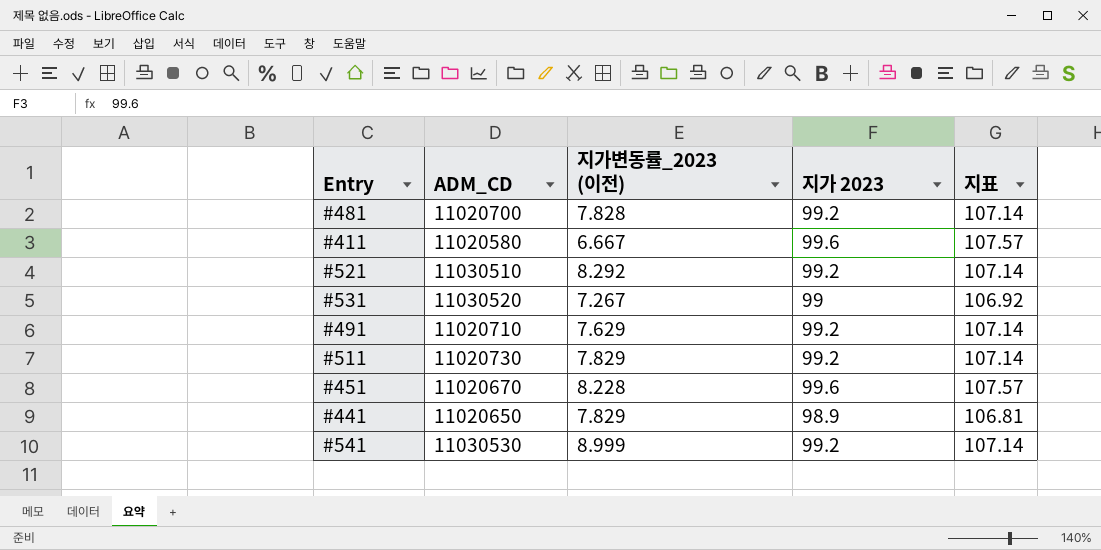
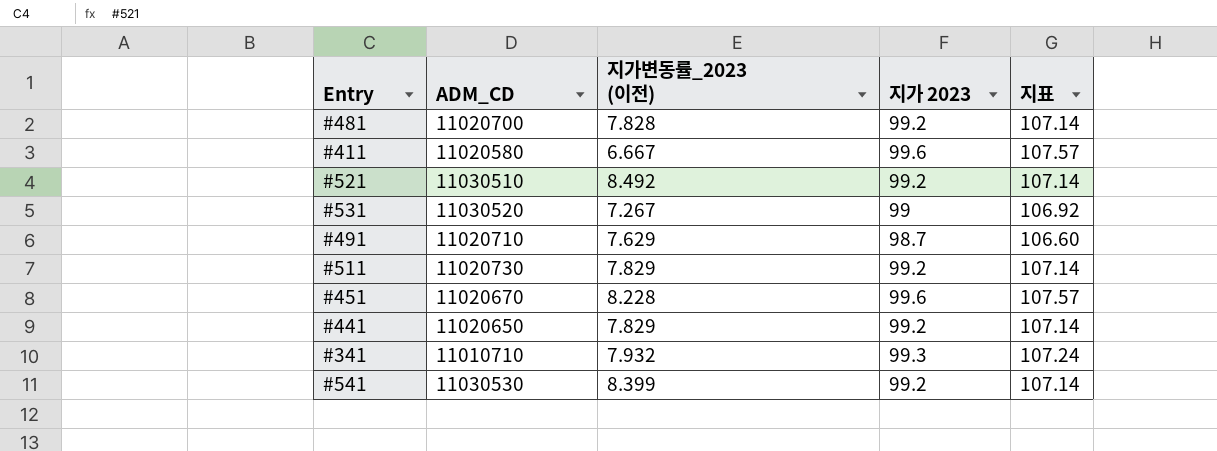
#521 | 지가변동률_2023 (이전): 8.292 -> 8.492
#491 | 지가 2023: 99.2 -> 98.7
#491 | 지표: 107.14 -> 106.60
#441 | 지가 2023: 98.9 -> 99.2
#441 | 지표: 106.81 -> 107.14
row #341: none -> 11010710 | 7.932 | 99.3 | 107.24
#541 | 지가변동률_2023 (이전): 8.999 -> 8.399

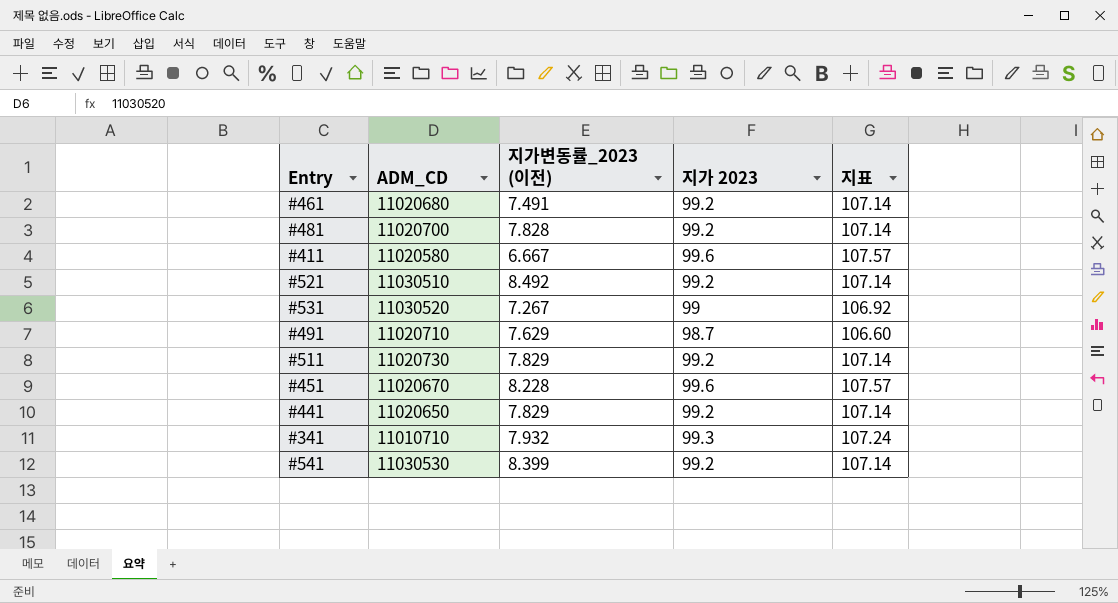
row #461: none -> 11020680 | 7.491 | 99.2 | 107.14

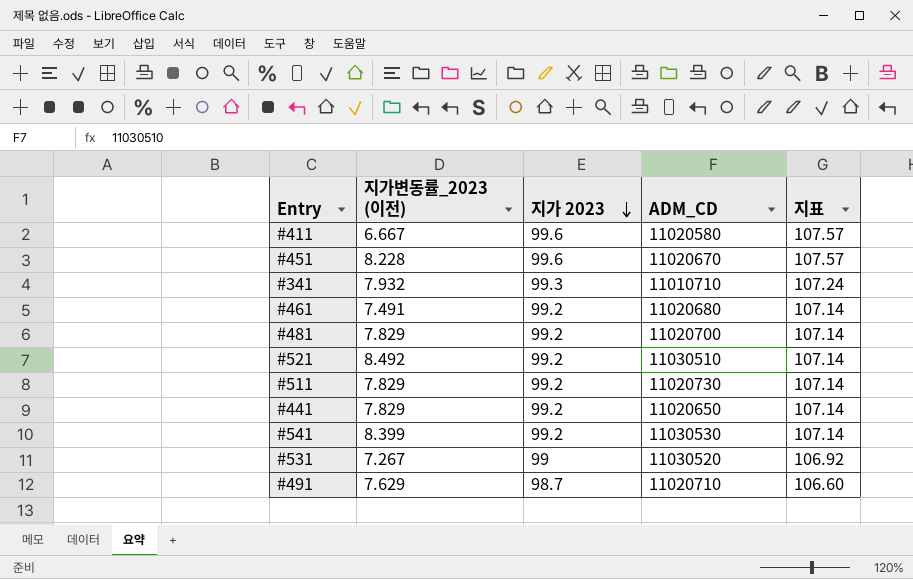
row order: none -> 지가 2023 descending
column ADM_CD | position: 2 -> 4
#481 | 지가변동률_2023 (이전): 7.828 -> 7.829

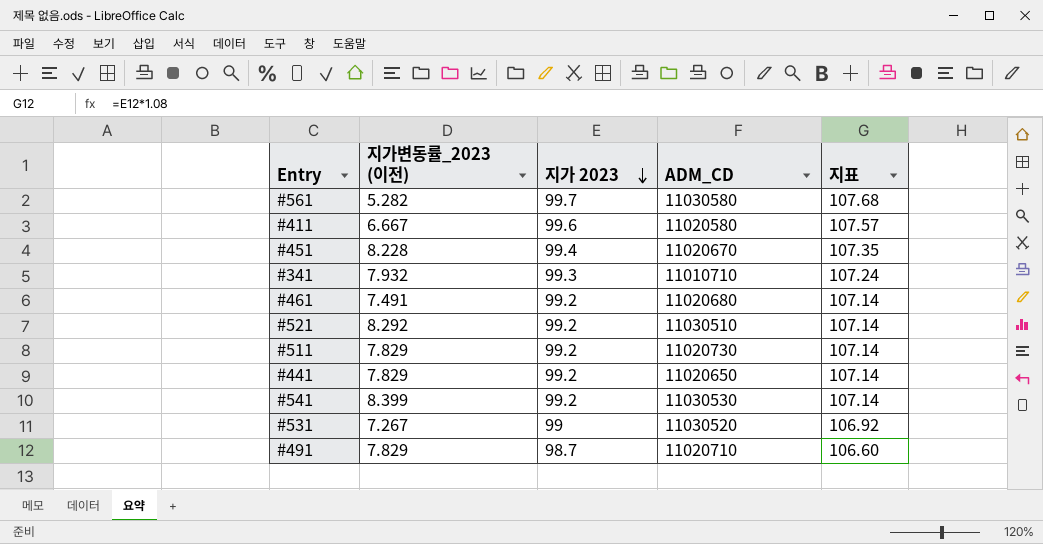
row #481: 7.829 | 99.2 | 11020700 | 107.14 -> none
row #561: none -> 5.282 | 99.7 | 11030580 | 107.68
#451 | 지가 2023: 99.6 -> 99.4
#451 | 지표: 107.57 -> 107.35
#521 | 지가변동률_2023 (이전): 8.492 -> 8.292
#491 | 지가변동률_2023 (이전): 7.629 -> 7.829

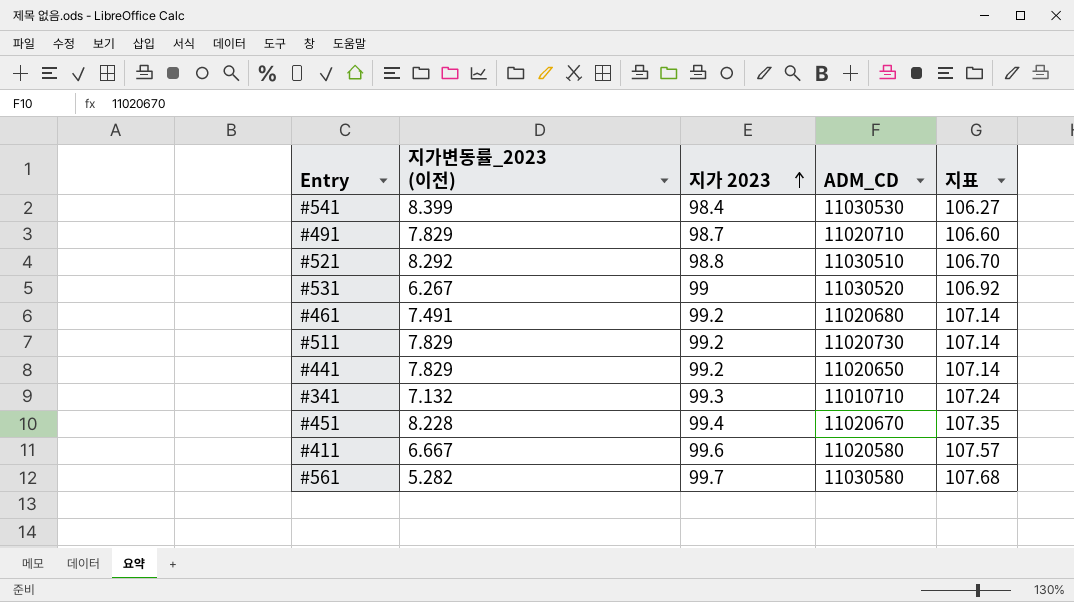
row order: 지가 2023 descending -> 지가 2023 ascending
#541 | 지가 2023: 99.2 -> 98.4
#541 | 지표: 107.14 -> 106.27
#521 | 지가 2023: 99.2 -> 98.8
#521 | 지표: 107.14 -> 106.70
#531 | 지가변동률_2023 (이전): 7.267 -> 6.267
#341 | 지가변동률_2023 (이전): 7.932 -> 7.132

